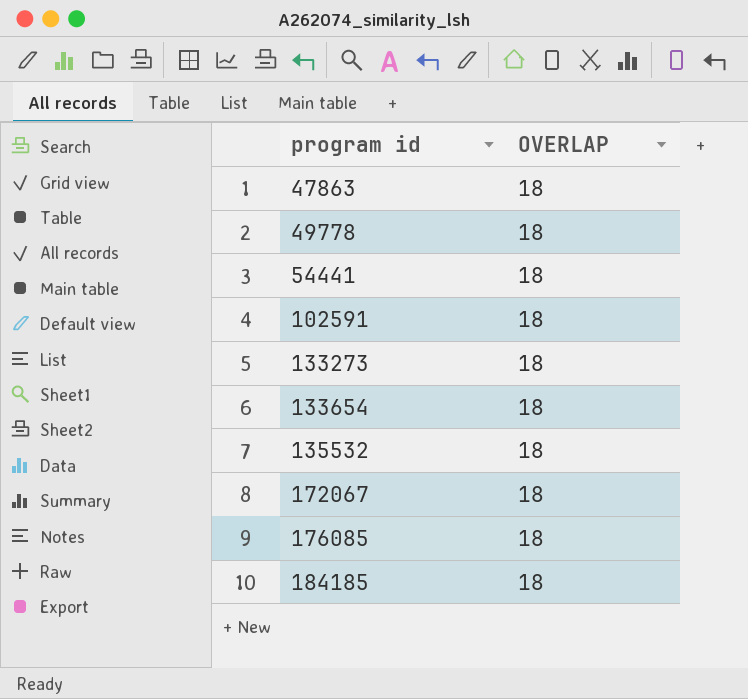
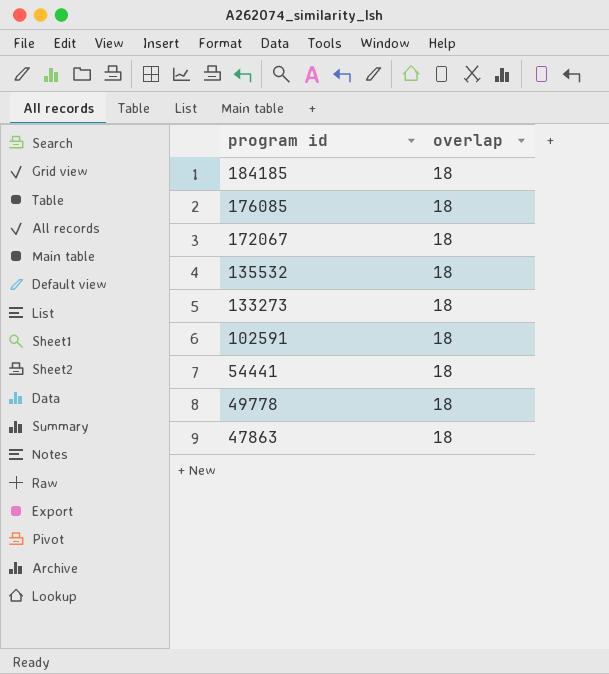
row order: program id ascending -> program id descending
column name: OVERLAP -> overlap
row 133654: 18 -> none

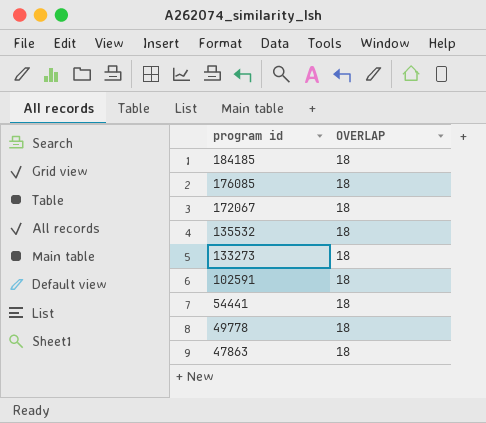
column name: overlap -> OVERLAP

